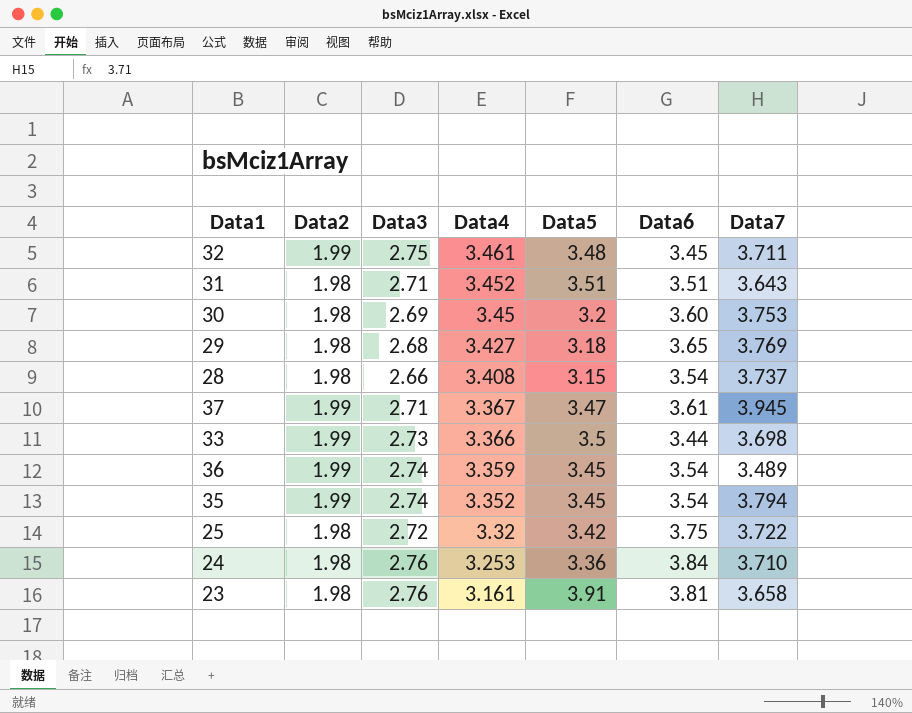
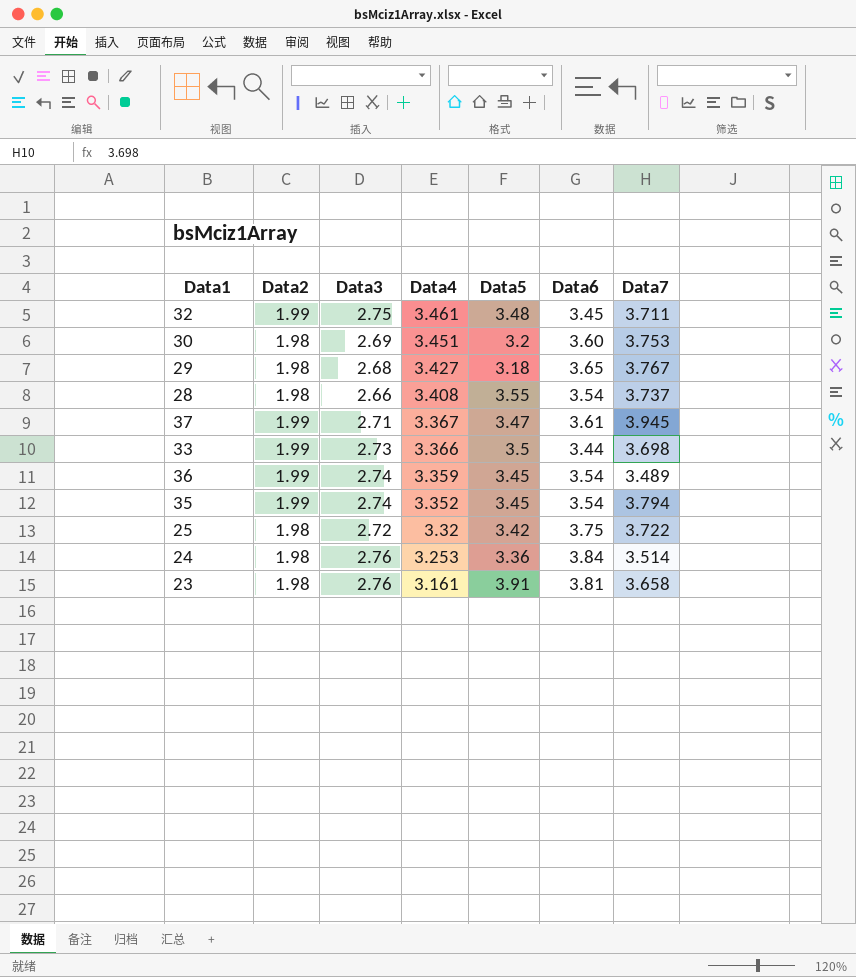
row 31: 1.98 | 2.71 | 3.452 | 3.51 | 3.51 | 3.643 -> none
30 | Data4: 3.45 -> 3.451
29 | Data7: 3.769 -> 3.767
28 | Data5: 3.15 -> 3.55
24 | Data7: 3.710 -> 3.514

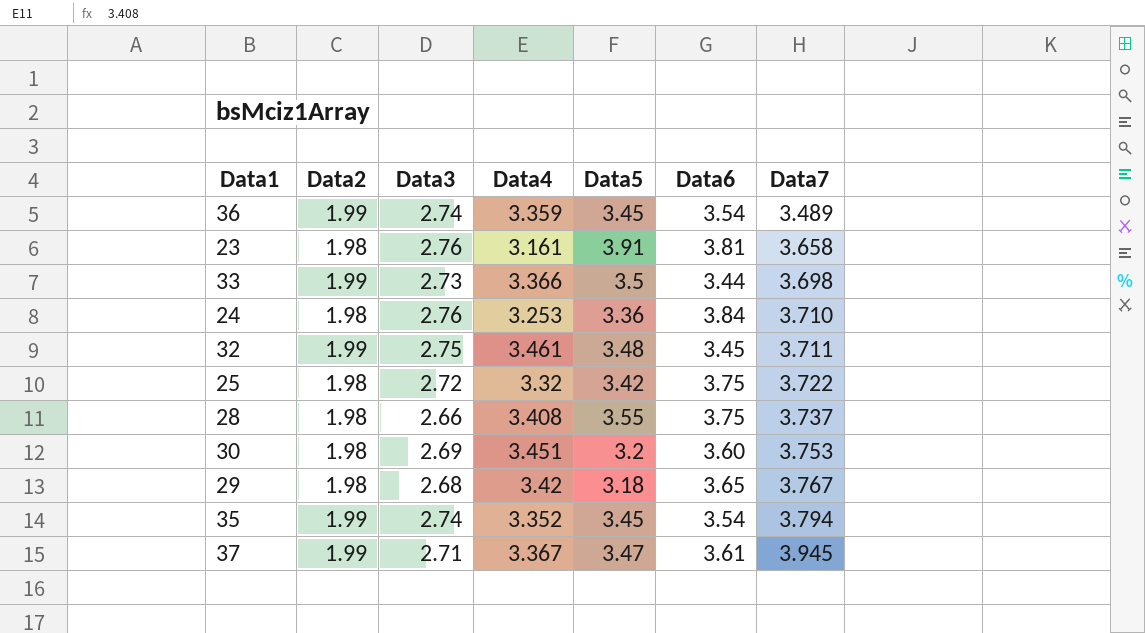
row order: Data4 descending -> Data7 ascending
24 | Data7: 3.514 -> 3.710
28 | Data6: 3.54 -> 3.75
29 | Data4: 3.427 -> 3.42

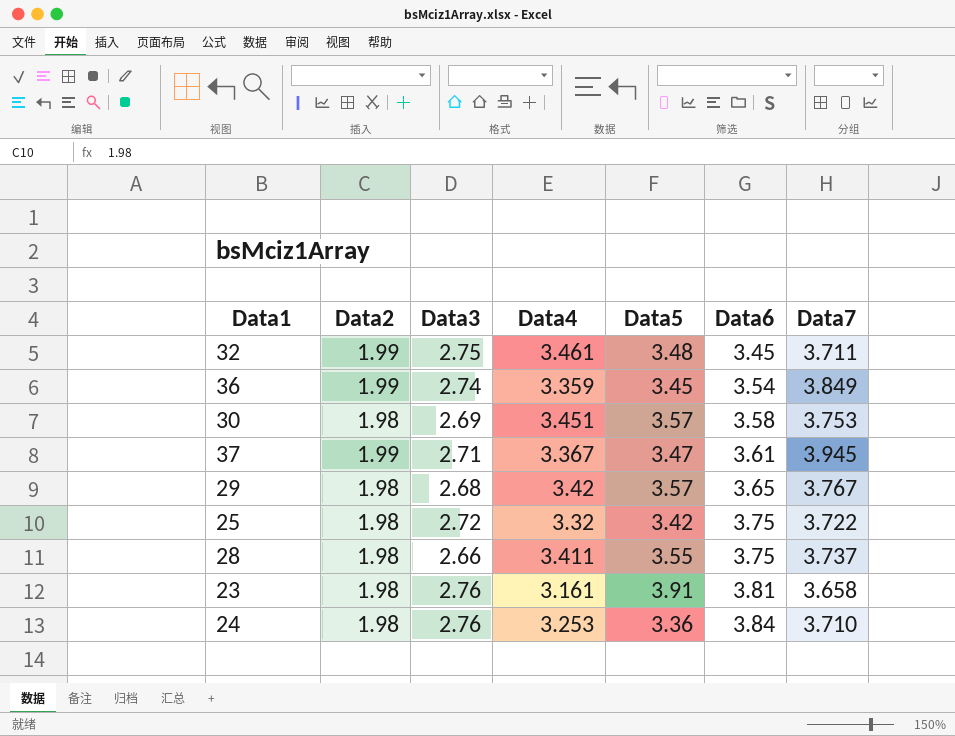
row order: Data7 ascending -> Data6 ascending
row 33: 1.99 | 2.73 | 3.366 | 3.5 | 3.44 | 3.698 -> none
row 35: 1.99 | 2.74 | 3.352 | 3.45 | 3.54 | 3.794 -> none
36 | Data7: 3.489 -> 3.849
30 | Data5: 3.2 -> 3.57
30 | Data6: 3.60 -> 3.58
29 | Data5: 3.18 -> 3.57
28 | Data4: 3.408 -> 3.411

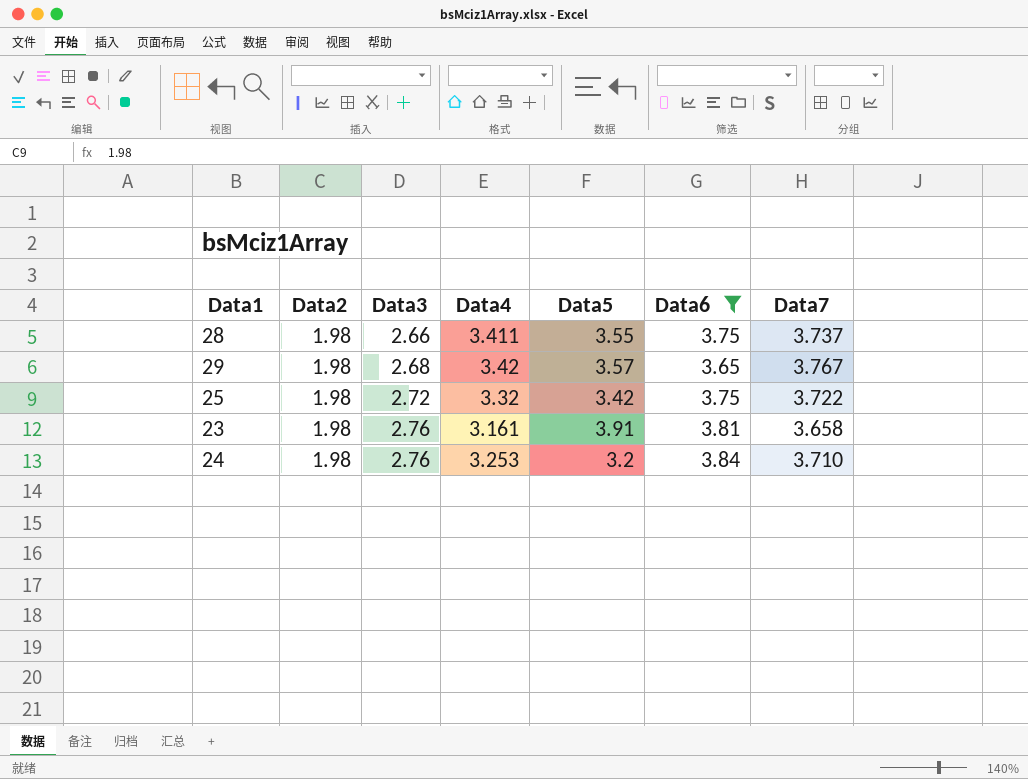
filter: none -> Data6 >= 3.65
row order: Data6 ascending -> Data3 ascending
24 | Data5: 3.36 -> 3.2

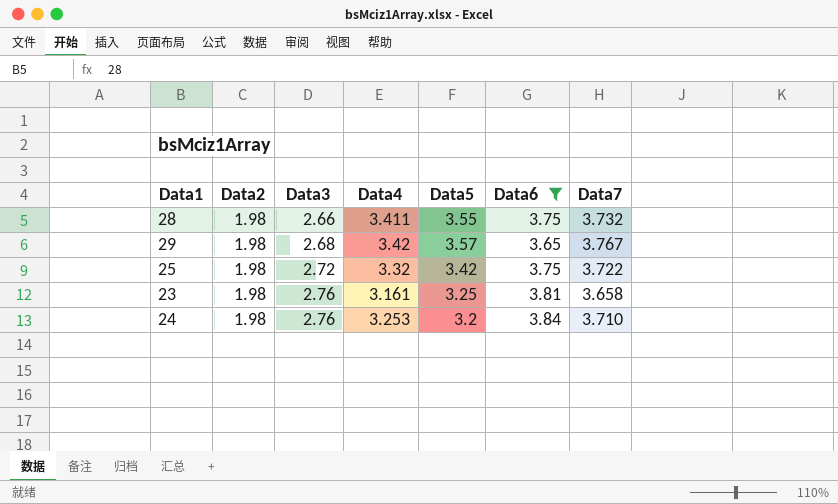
28 | Data7: 3.737 -> 3.732
23 | Data5: 3.91 -> 3.25

